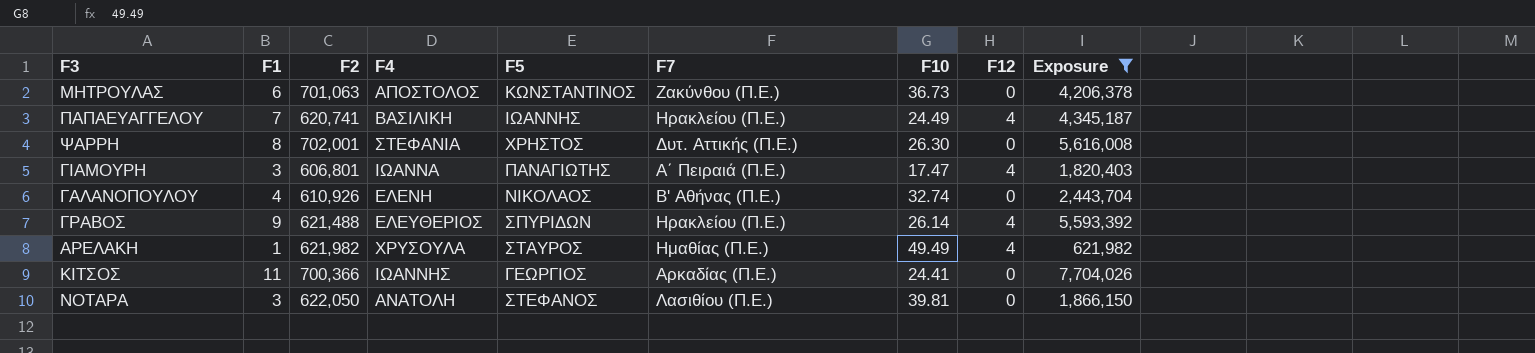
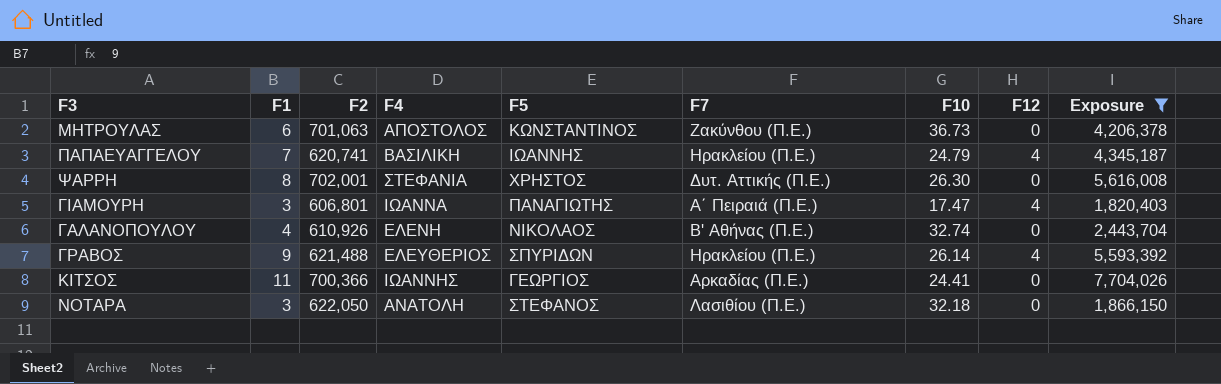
row ΑΡΕΛΑΚΗ: 1 | 621,982 | ΧΡΥΣΟΥΛΑ | ΣΤΑΥΡΟΣ | Ημαθίας (Π.Ε.) | 49.49 | 4 | 621,982 -> none
ΠΑΠΑΕΥΑΓΓΕΛΟΥ | F10: 24.49 -> 24.79
ΝΟΤΑΡΑ | F10: 39.81 -> 32.18

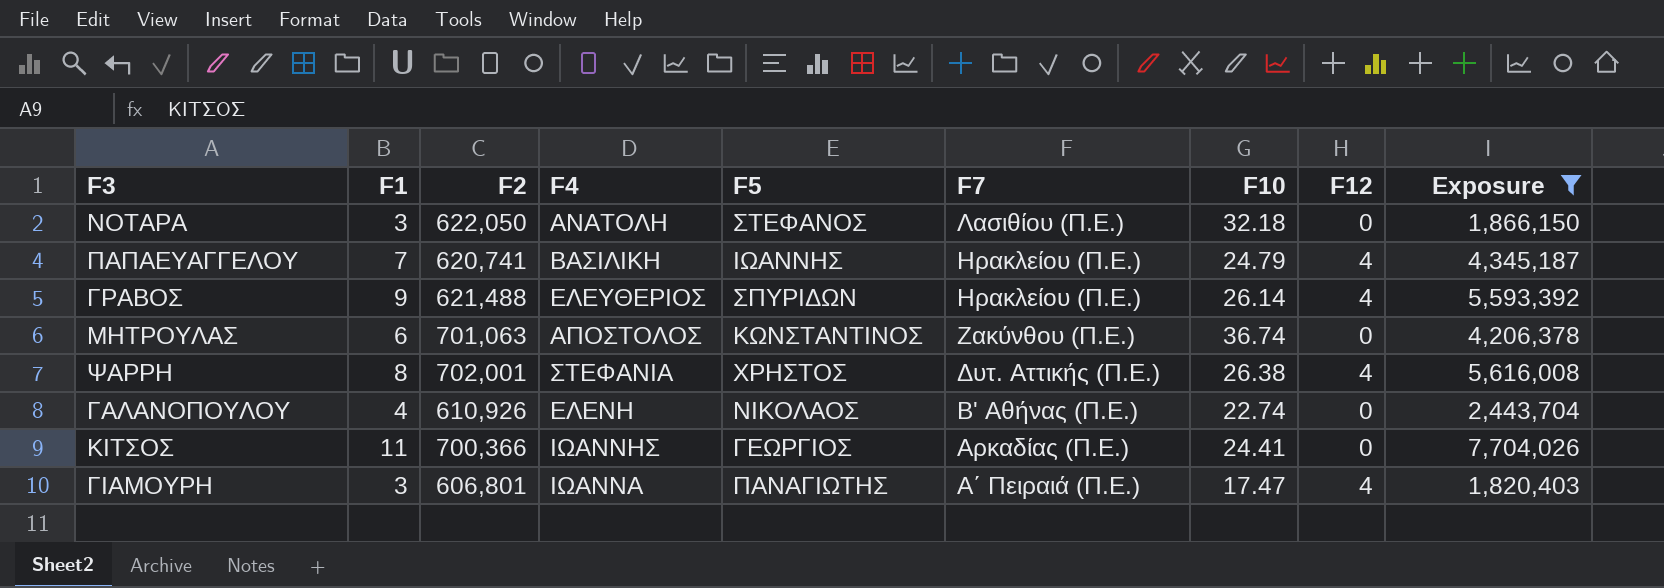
row order: none -> F7 descending
ΜΗΤΡΟΥΛΑΣ | F10: 36.73 -> 36.74
ΨΑΡΡΗ | F10: 26.30 -> 26.38
ΨΑΡΡΗ | F12: 0 -> 4
ΓΑΛΑΝΟΠΟΥΛΟΥ | F10: 32.74 -> 22.74

